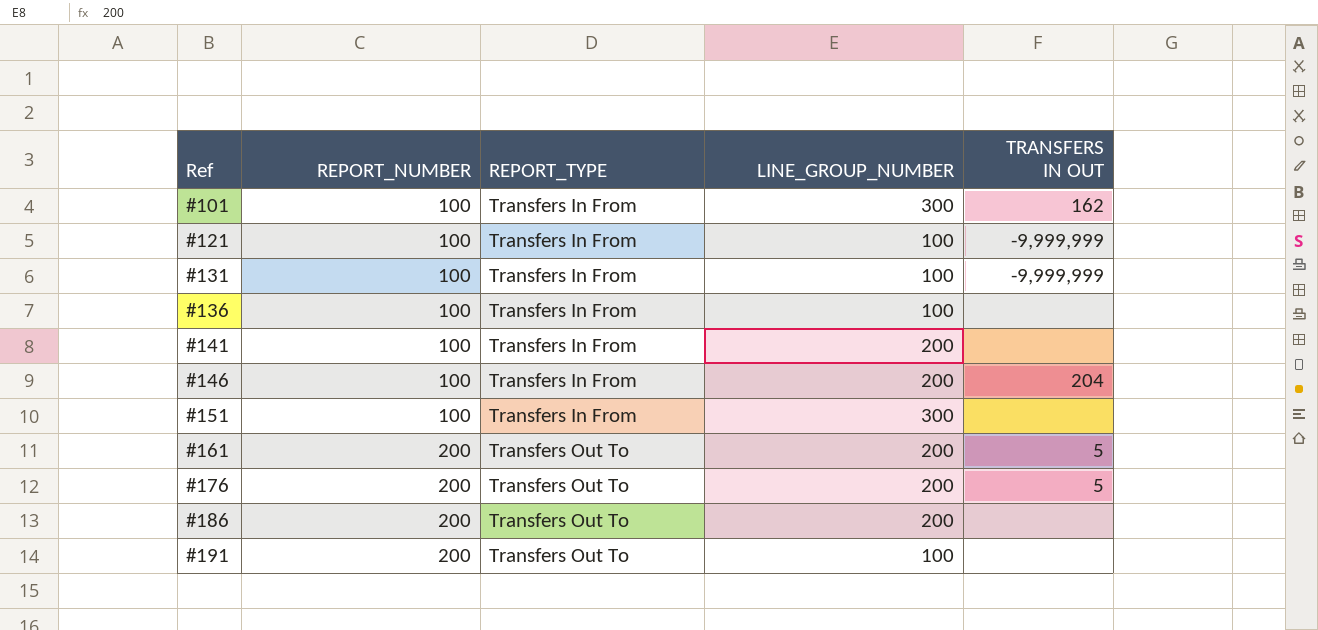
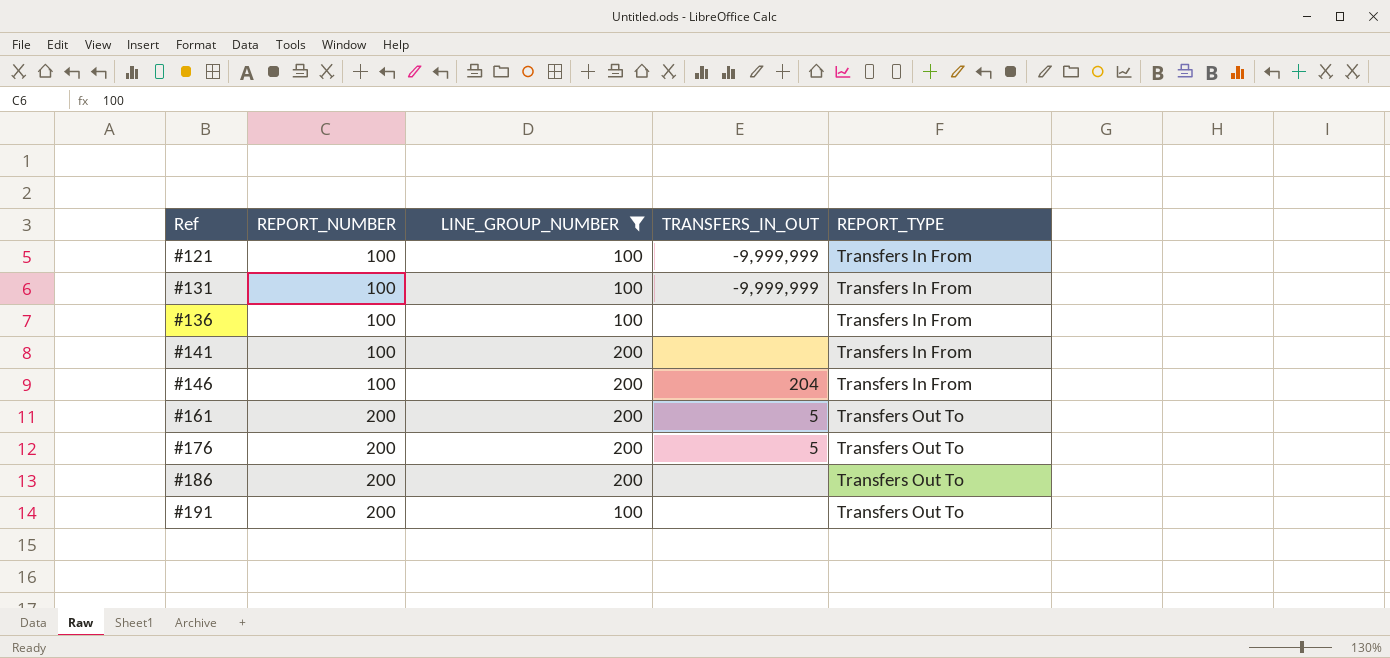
filter: none -> LINE_GROUP_NUMBER != 300
column name: TRANSFERS IN OUT -> TRANSFERS_IN_OUT
column REPORT_TYPE | position: 3 -> 5

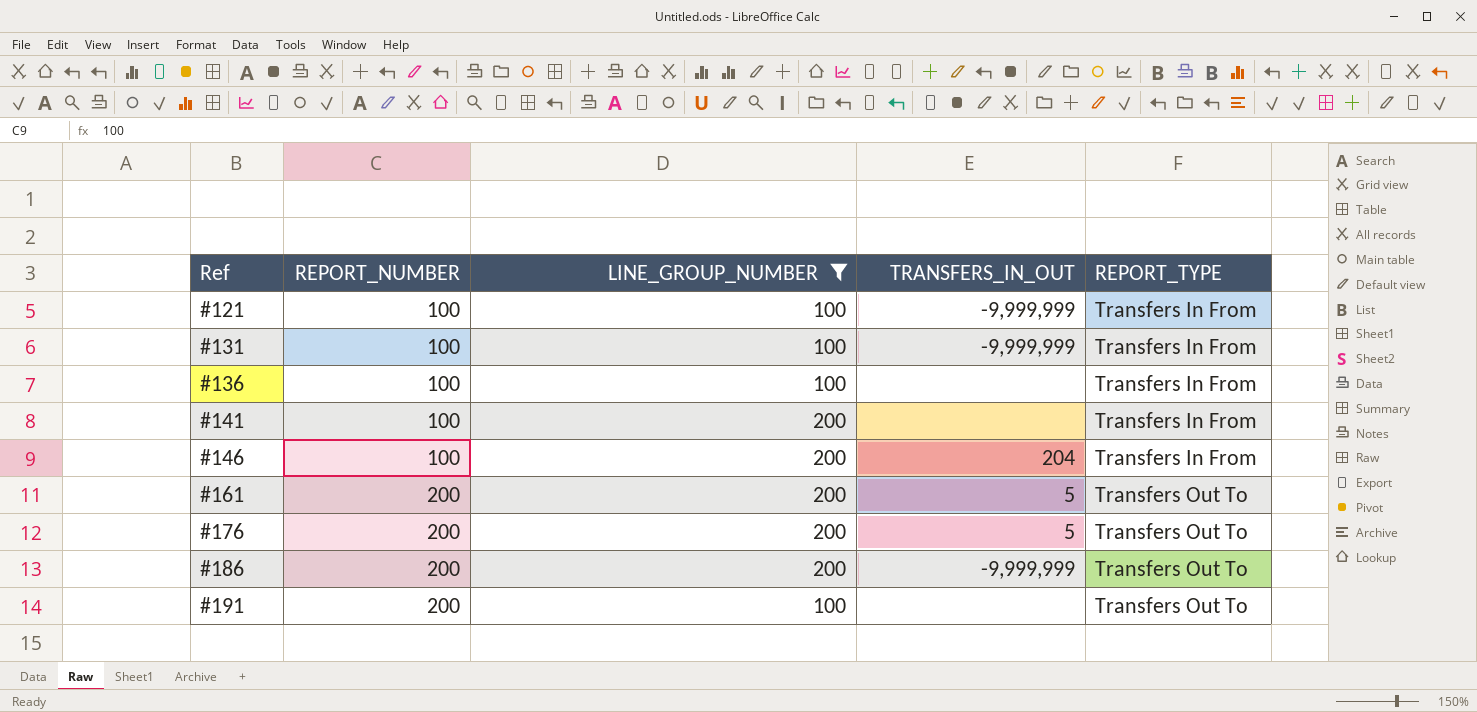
#186 | TRANSFERS_IN_OUT: none -> -9,999,999

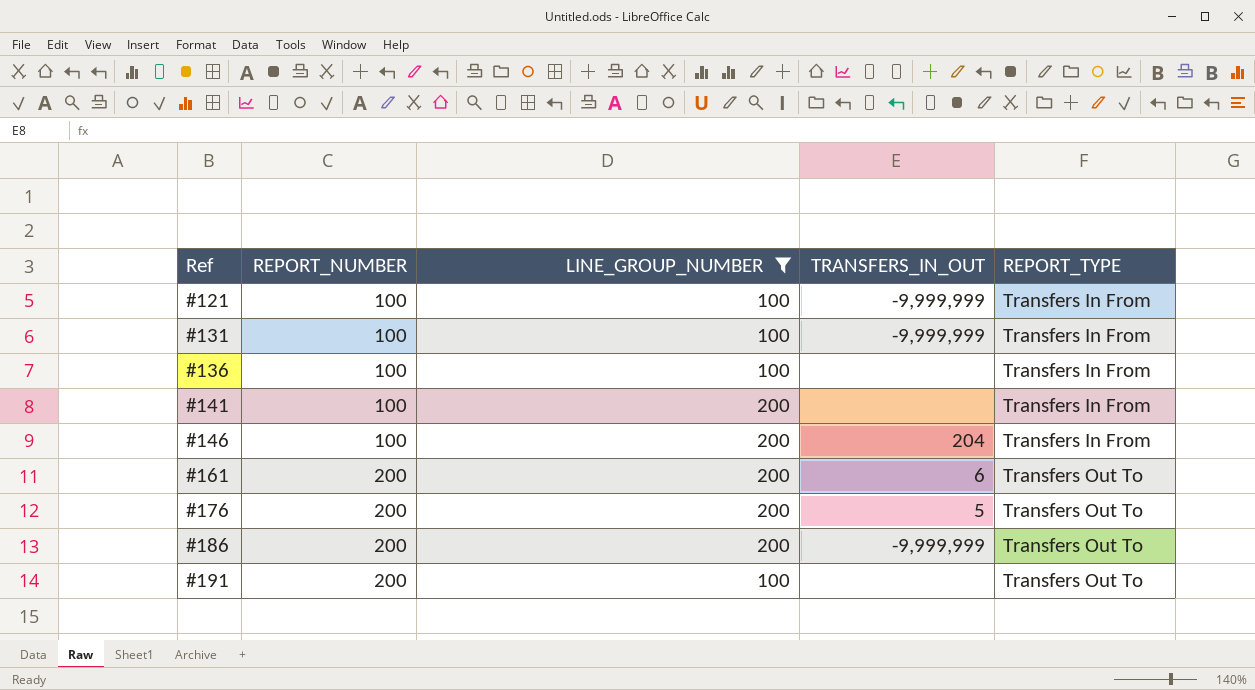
#161 | TRANSFERS_IN_OUT: 5 -> 6

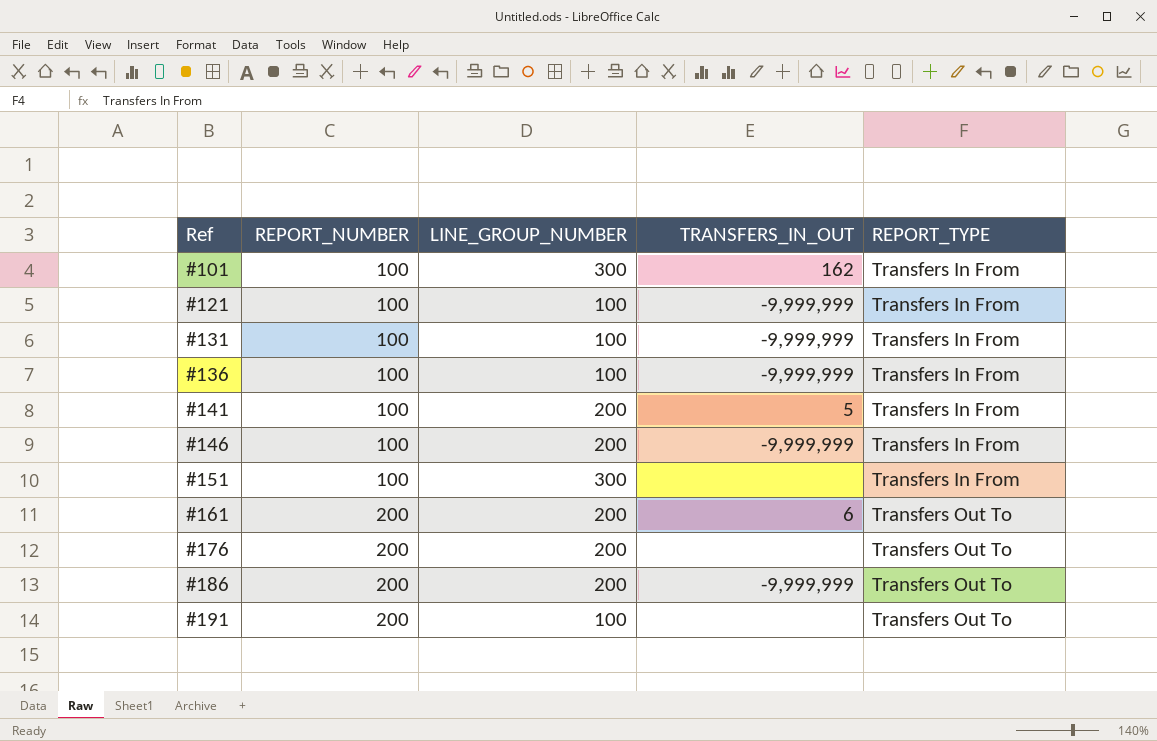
filter: LINE_GROUP_NUMBER != 300 -> none
#136 | TRANSFERS_IN_OUT: none -> -9,999,999
#141 | TRANSFERS_IN_OUT: none -> 5
#146 | TRANSFERS_IN_OUT: 204 -> -9,999,999
#176 | TRANSFERS_IN_OUT: 5 -> none

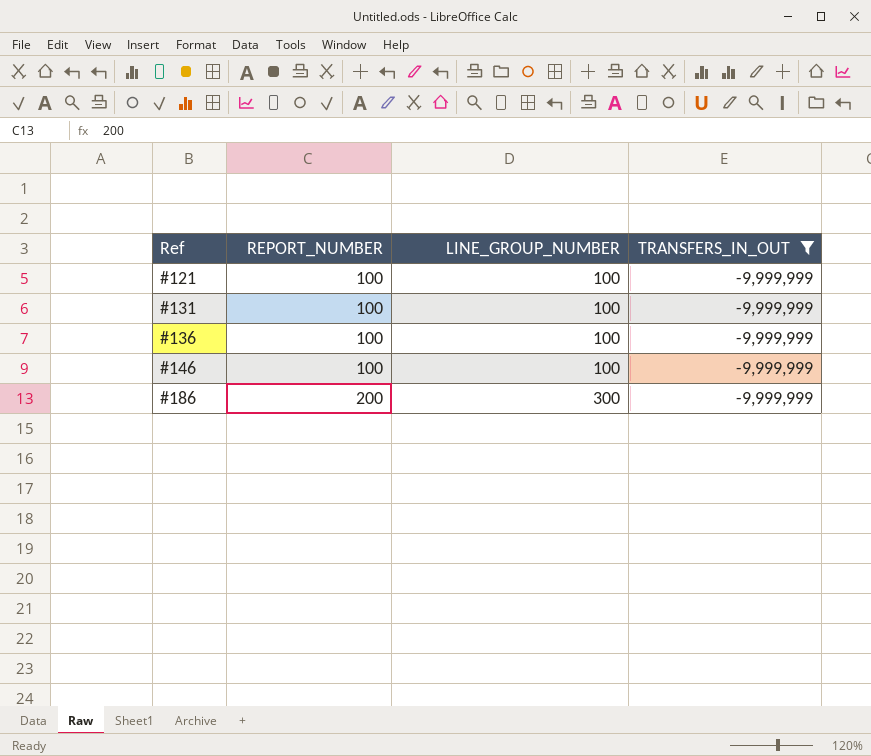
filter: none -> TRANSFERS_IN_OUT = -9,999,999
column REPORT_TYPE | position: 5 -> none
#146 | LINE_GROUP_NUMBER: 200 -> 100
#186 | LINE_GROUP_NUMBER: 200 -> 300

